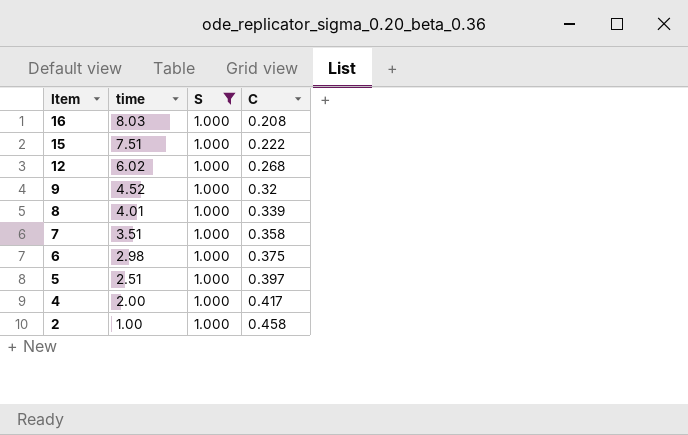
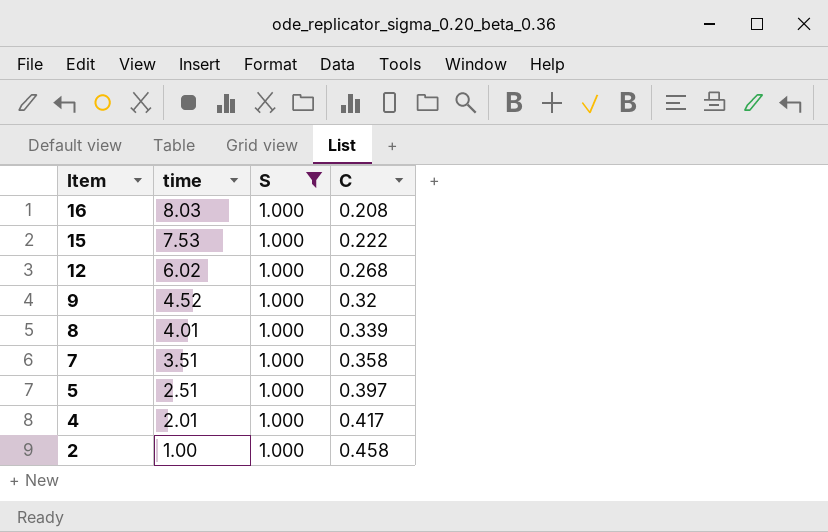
row 6: 2.98 | 1.000 | 0.375 -> none
15 | time: 7.51 -> 7.53
4 | time: 2.00 -> 2.01

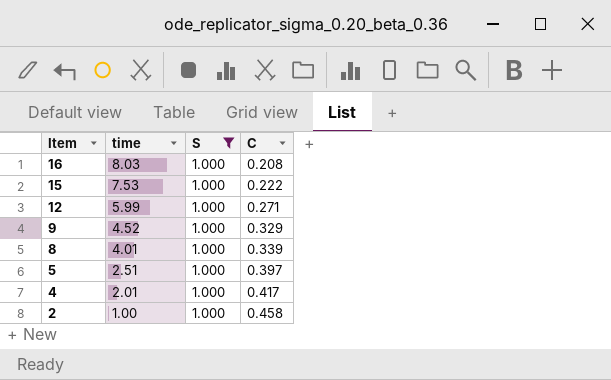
row 7: 3.51 | 1.000 | 0.358 -> none
12 | time: 6.02 -> 5.99
12 | C: 0.268 -> 0.271
9 | C: 0.32 -> 0.329

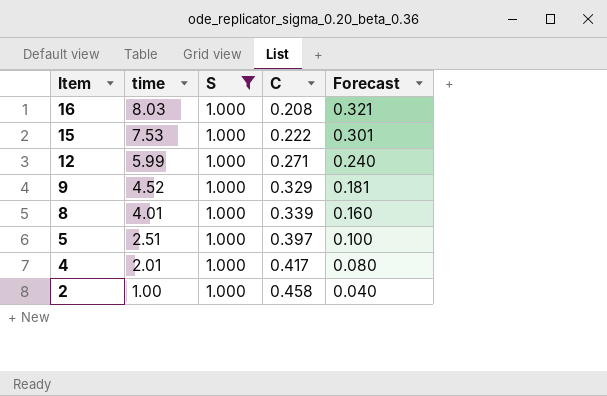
column Forecast | formula: none -> [time] * 0.04

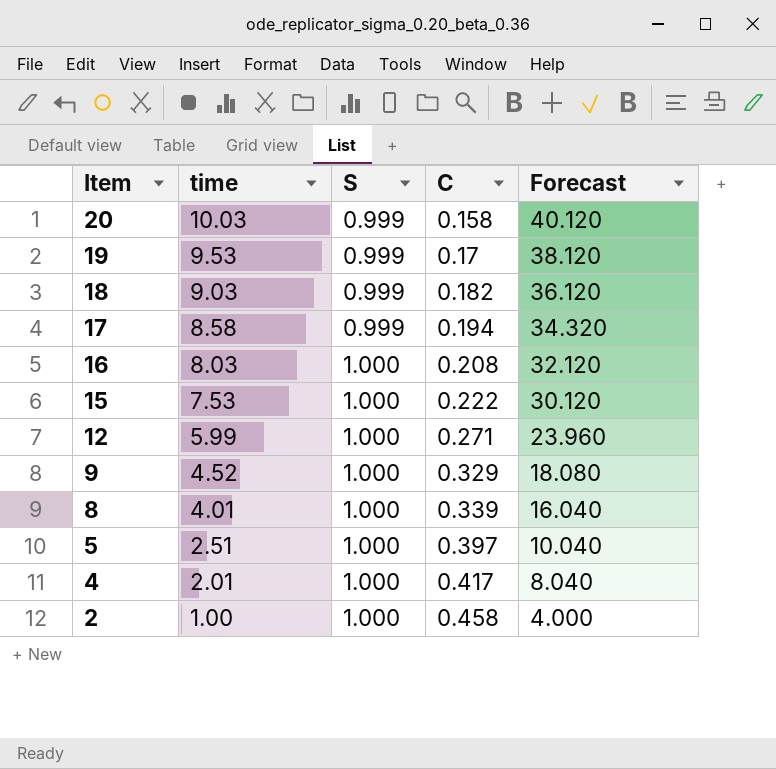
filter: S = 1.000 -> none
column Forecast | formula: [time] * 0.04 -> [time] * 4

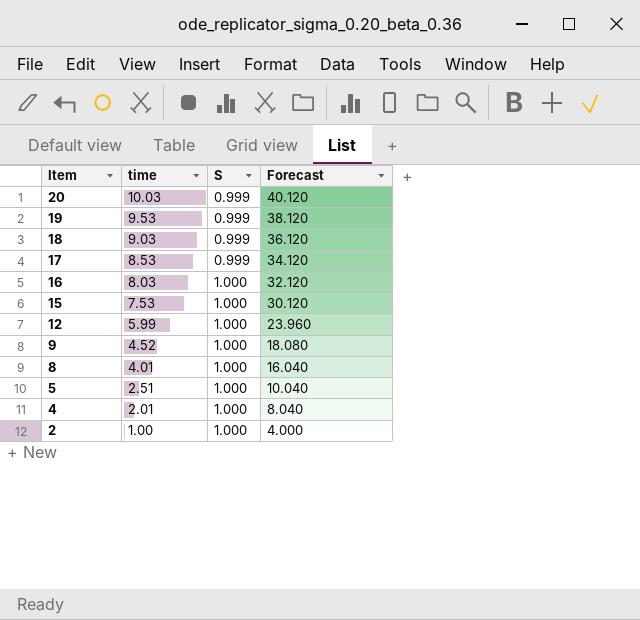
column C | position: 4 -> none
17 | time: 8.58 -> 8.53
17 | Forecast: 34.320 -> 34.120

